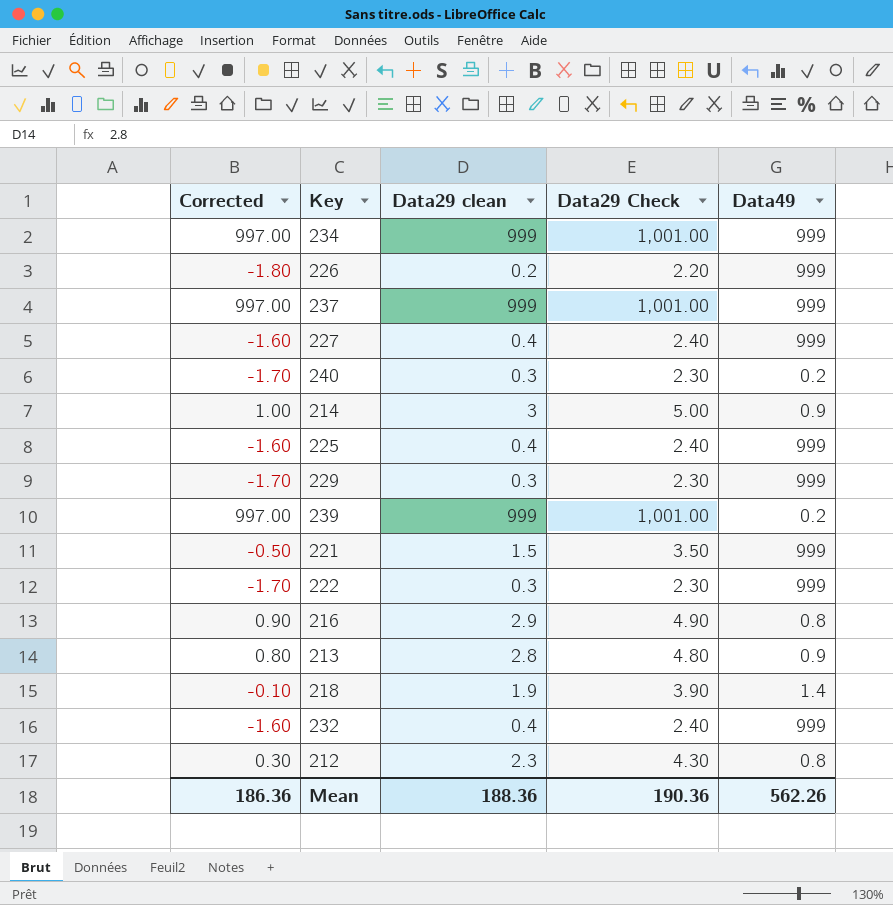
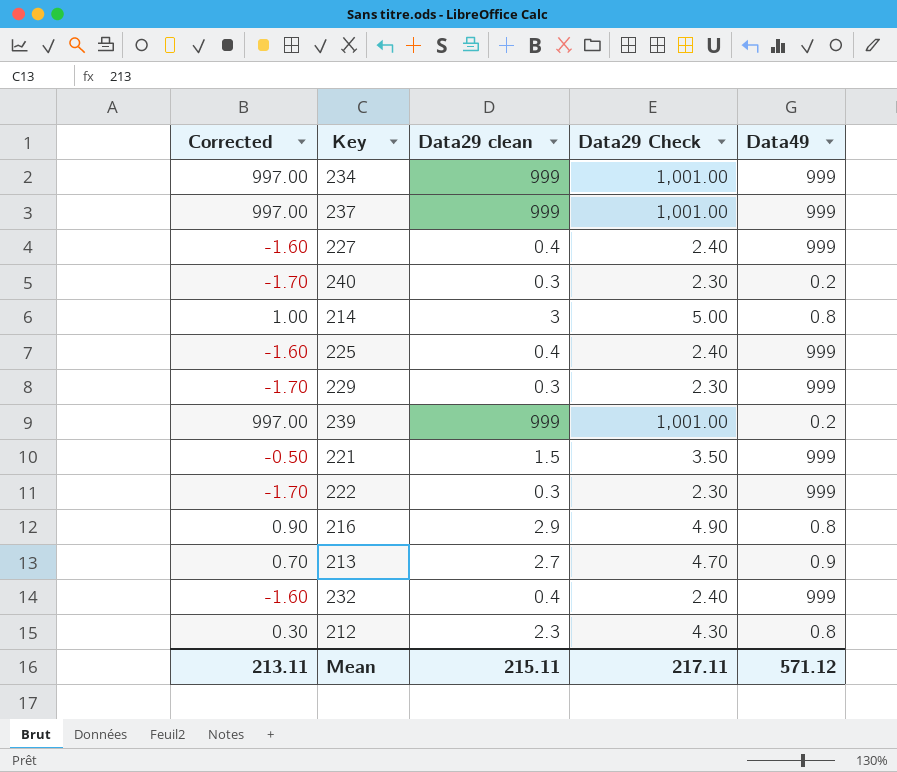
row 226: -1.80 | 0.2 | 2.20 | 999 -> none
row 218: -0.10 | 1.9 | 3.90 | 1.4 -> none
214 | Data49: 0.9 -> 0.8
213 | Corrected: 0.80 -> 0.70
213 | Data29 clean: 2.8 -> 2.7
213 | Data29 Check: 4.80 -> 4.70
Mean | Corrected: 186.36 -> 213.11
Mean | Data29 clean: 188.36 -> 215.11
Mean | Data29 Check: 190.36 -> 217.11
Mean | Data49: 562.26 -> 571.12

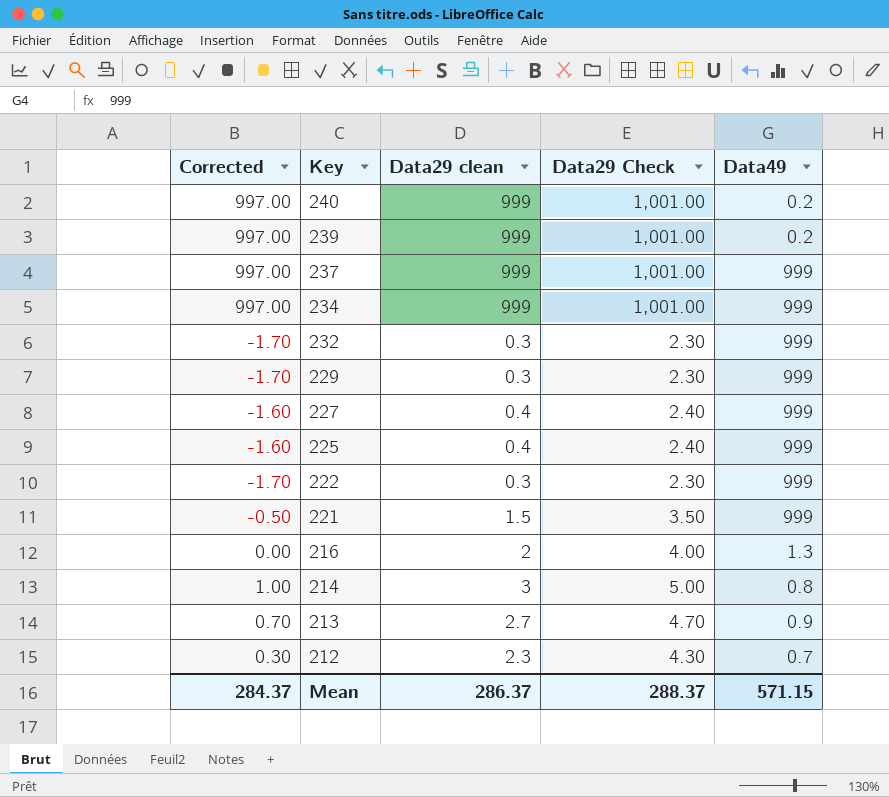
row order: none -> Key descending
240 | Corrected: -1.70 -> 997.00
240 | Data29 clean: 0.3 -> 999
240 | Data29 Check: 2.30 -> 1,001.00
232 | Corrected: -1.60 -> -1.70
232 | Data29 clean: 0.4 -> 0.3
232 | Data29 Check: 2.40 -> 2.30
216 | Corrected: 0.90 -> 0.00
216 | Data29 clean: 2.9 -> 2
216 | Data29 Check: 4.90 -> 4.00
216 | Data49: 0.8 -> 1.3
212 | Data49: 0.8 -> 0.7
Mean | Corrected: 213.11 -> 284.37
Mean | Data29 clean: 215.11 -> 286.37
Mean | Data29 Check: 217.11 -> 288.37
Mean | Data49: 571.12 -> 571.15

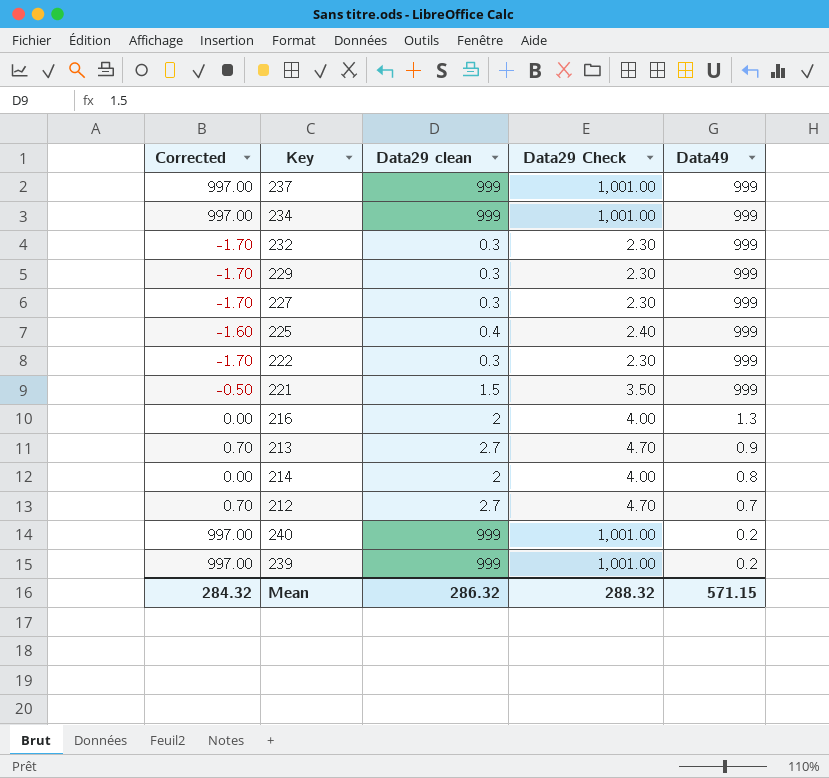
row order: Key descending -> Data49 descending
227 | Corrected: -1.60 -> -1.70
227 | Data29 clean: 0.4 -> 0.3
227 | Data29 Check: 2.40 -> 2.30
214 | Corrected: 1.00 -> 0.00
214 | Data29 clean: 3 -> 2
214 | Data29 Check: 5.00 -> 4.00
212 | Corrected: 0.30 -> 0.70
212 | Data29 clean: 2.3 -> 2.7
212 | Data29 Check: 4.30 -> 4.70
Mean | Corrected: 284.37 -> 284.32
Mean | Data29 clean: 286.37 -> 286.32
Mean | Data29 Check: 288.37 -> 288.32

